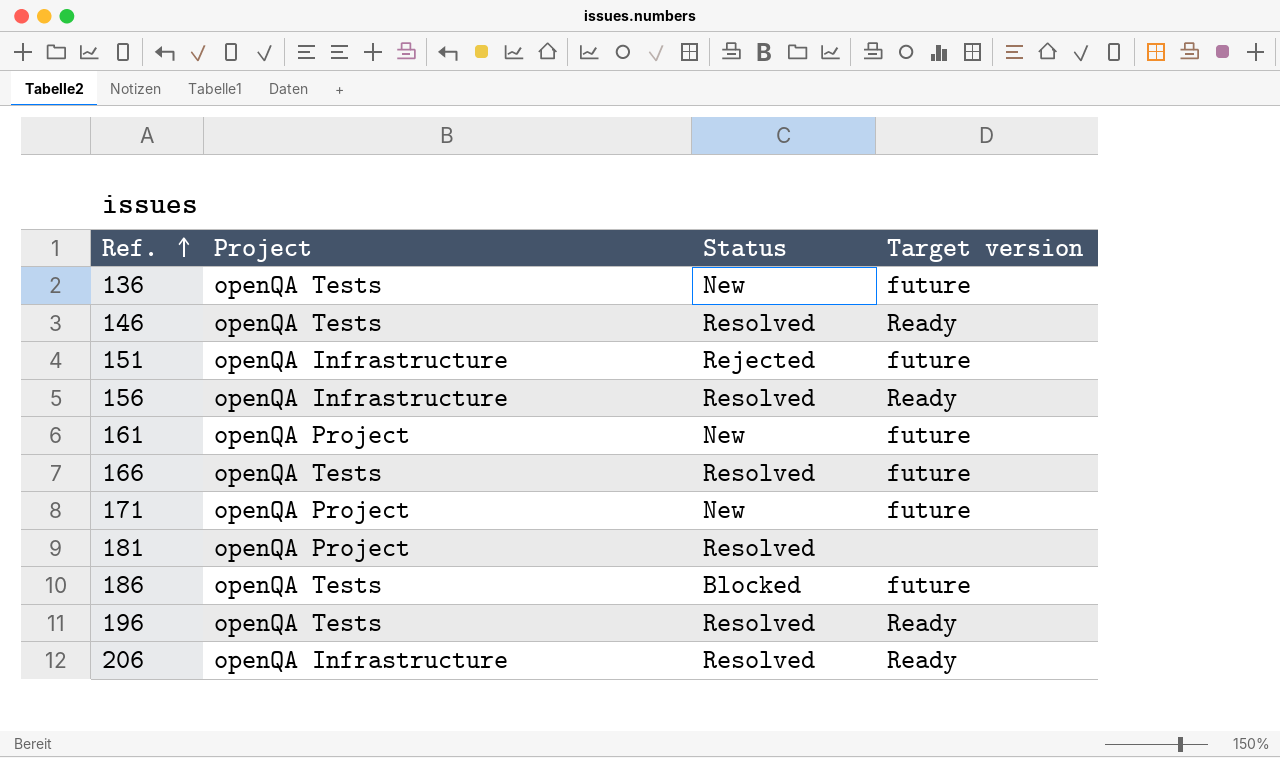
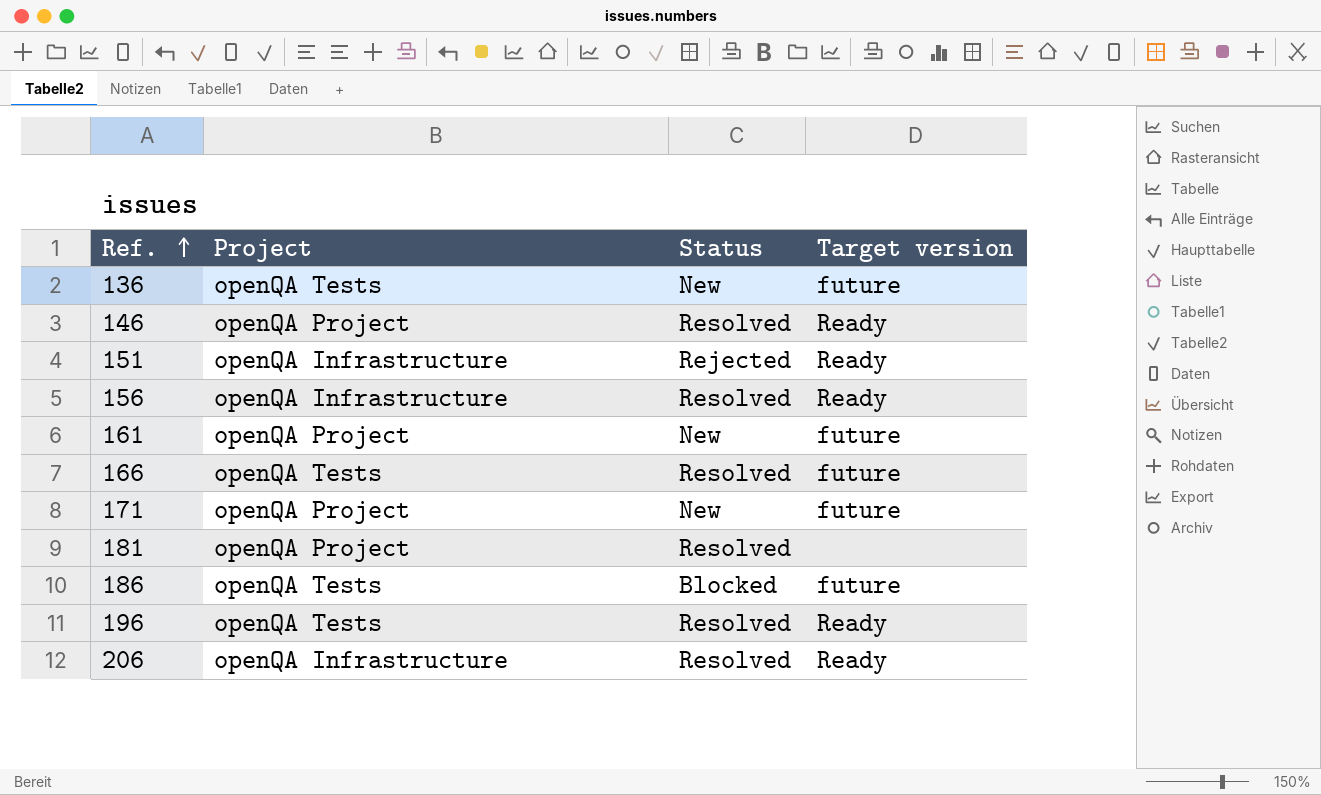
146 | Project: openQA Tests -> openQA Project
151 | Target version: future -> Ready

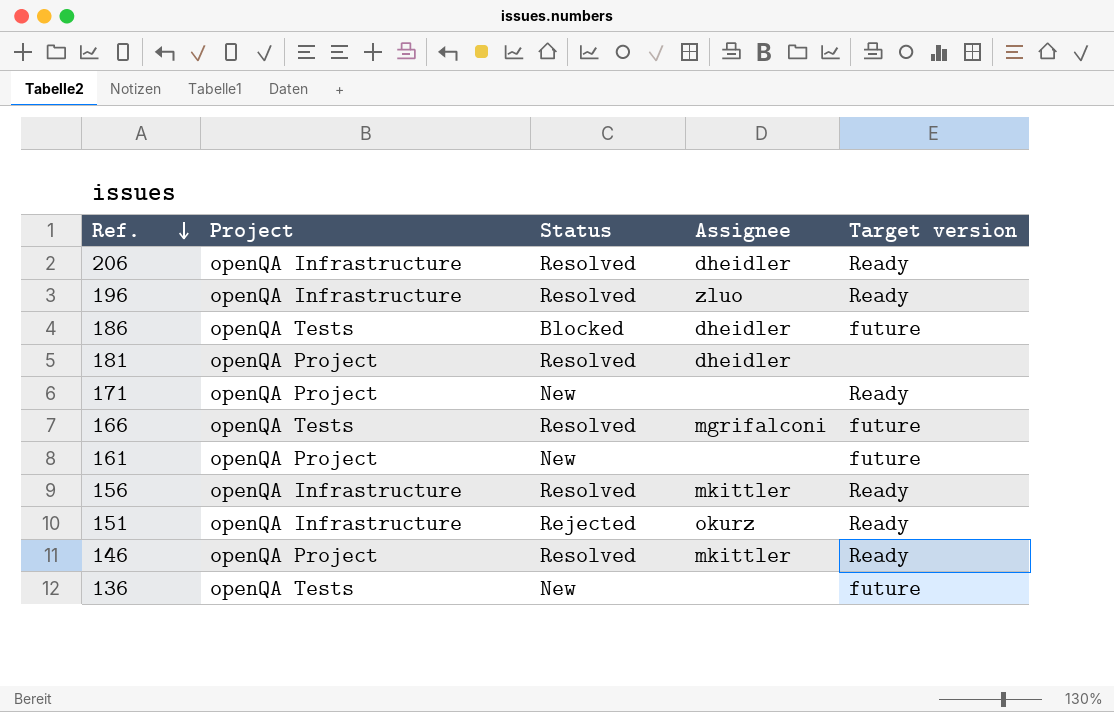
row order: Ref. ascending -> Ref. descending
column Assignee | position: none -> 4
196 | Project: openQA Tests -> openQA Infrastructure
171 | Target version: future -> Ready

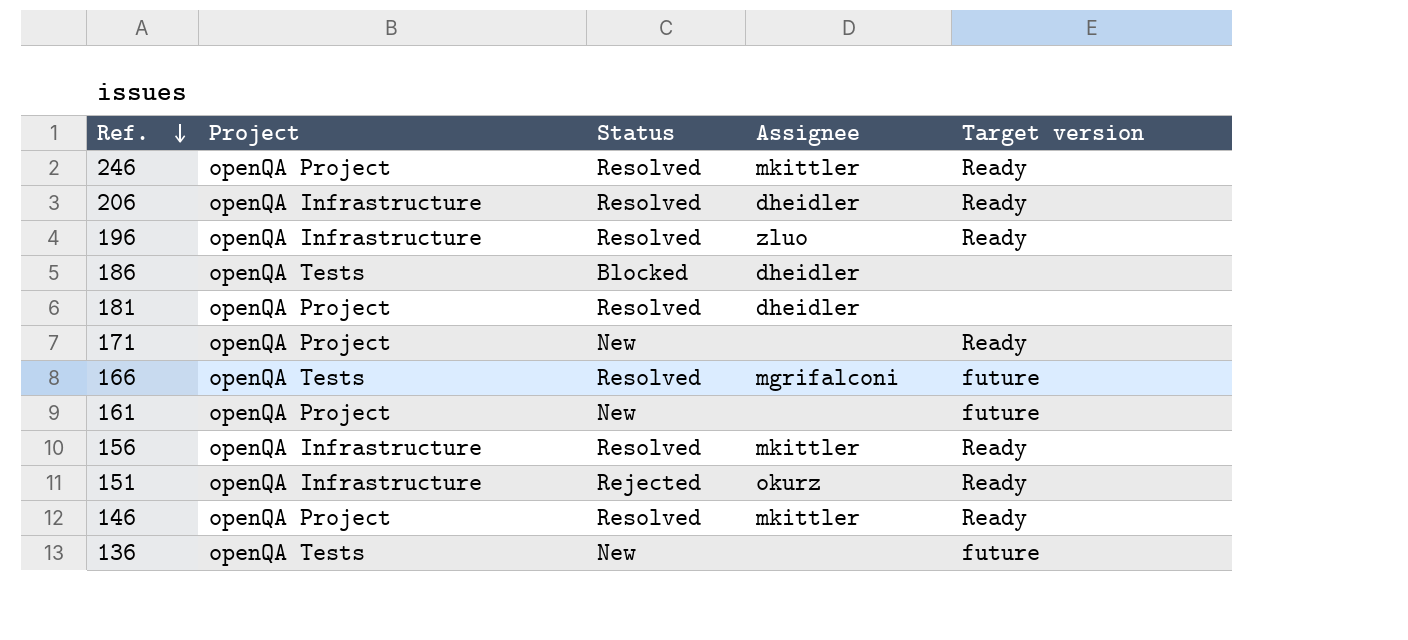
row 246: none -> openQA Project | Resolved | mkittler | Ready
186 | Target version: future -> none

